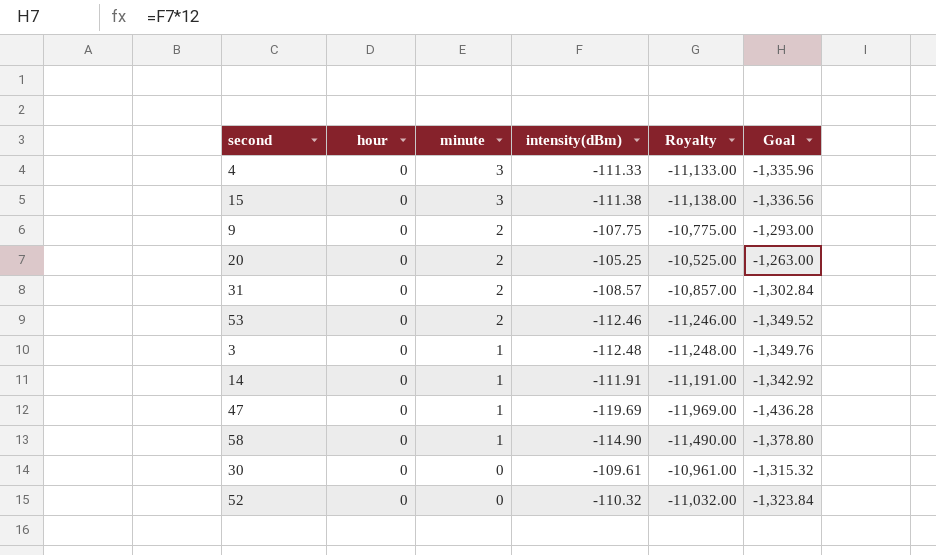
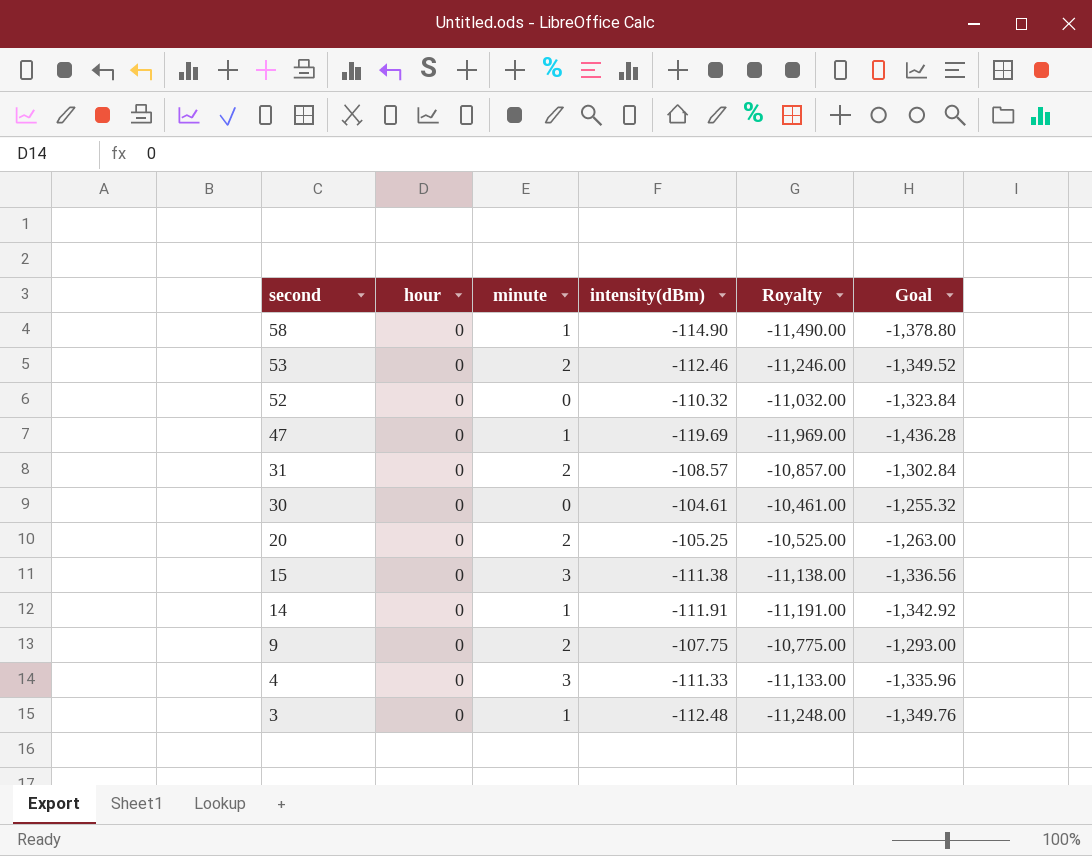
row order: minute descending -> second descending
30 | intensity(dBm): -109.61 -> -104.61
30 | Royalty: -10,961.00 -> -10,461.00
30 | Goal: -1,315.32 -> -1,255.32

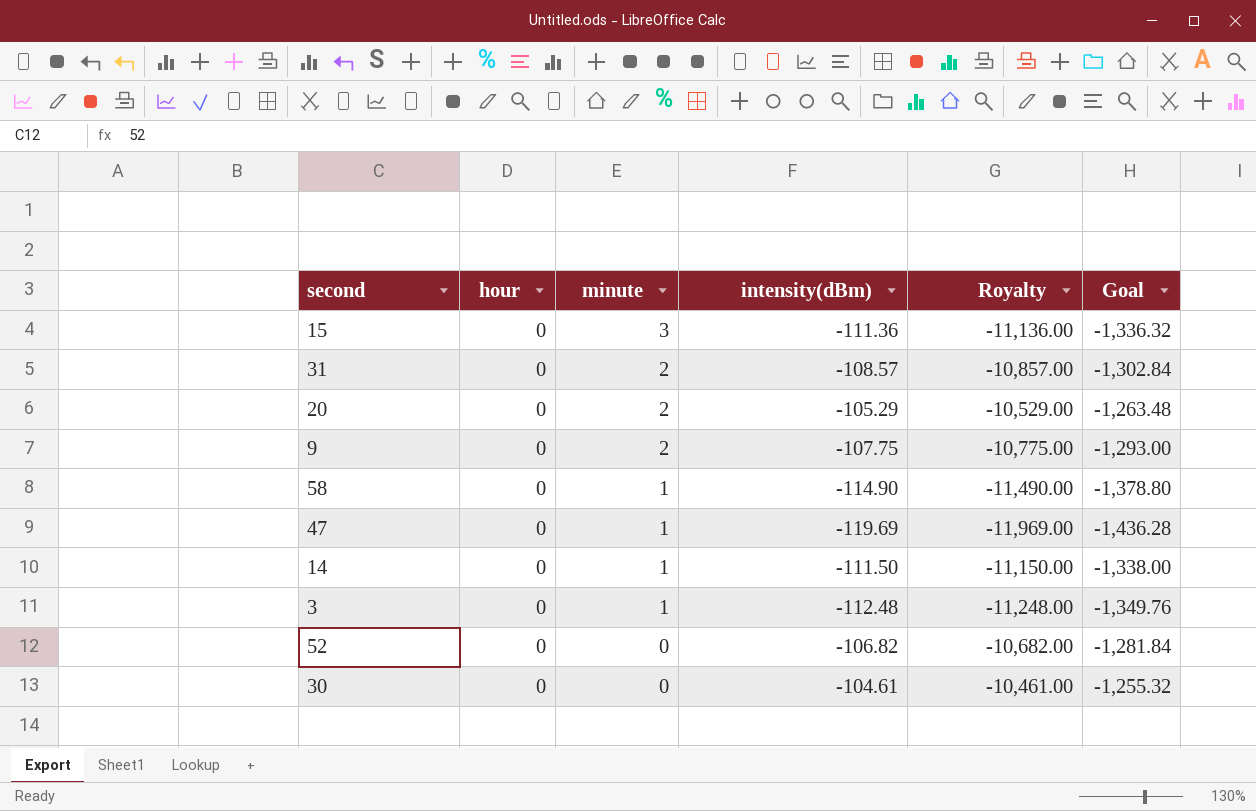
row order: second descending -> minute descending
row 53: 0 | 2 | -112.46 | -11,246.00 | -1,349.52 -> none
row 4: 0 | 3 | -111.33 | -11,133.00 | -1,335.96 -> none
15 | intensity(dBm): -111.38 -> -111.36
15 | Royalty: -11,138.00 -> -11,136.00
15 | Goal: -1,336.56 -> -1,336.32
20 | intensity(dBm): -105.25 -> -105.29
20 | Royalty: -10,525.00 -> -10,529.00
20 | Goal: -1,263.00 -> -1,263.48
14 | intensity(dBm): -111.91 -> -111.50
14 | Royalty: -11,191.00 -> -11,150.00
14 | Goal: -1,342.92 -> -1,338.00
52 | intensity(dBm): -110.32 -> -106.82
52 | Royalty: -11,032.00 -> -10,682.00
52 | Goal: -1,323.84 -> -1,281.84

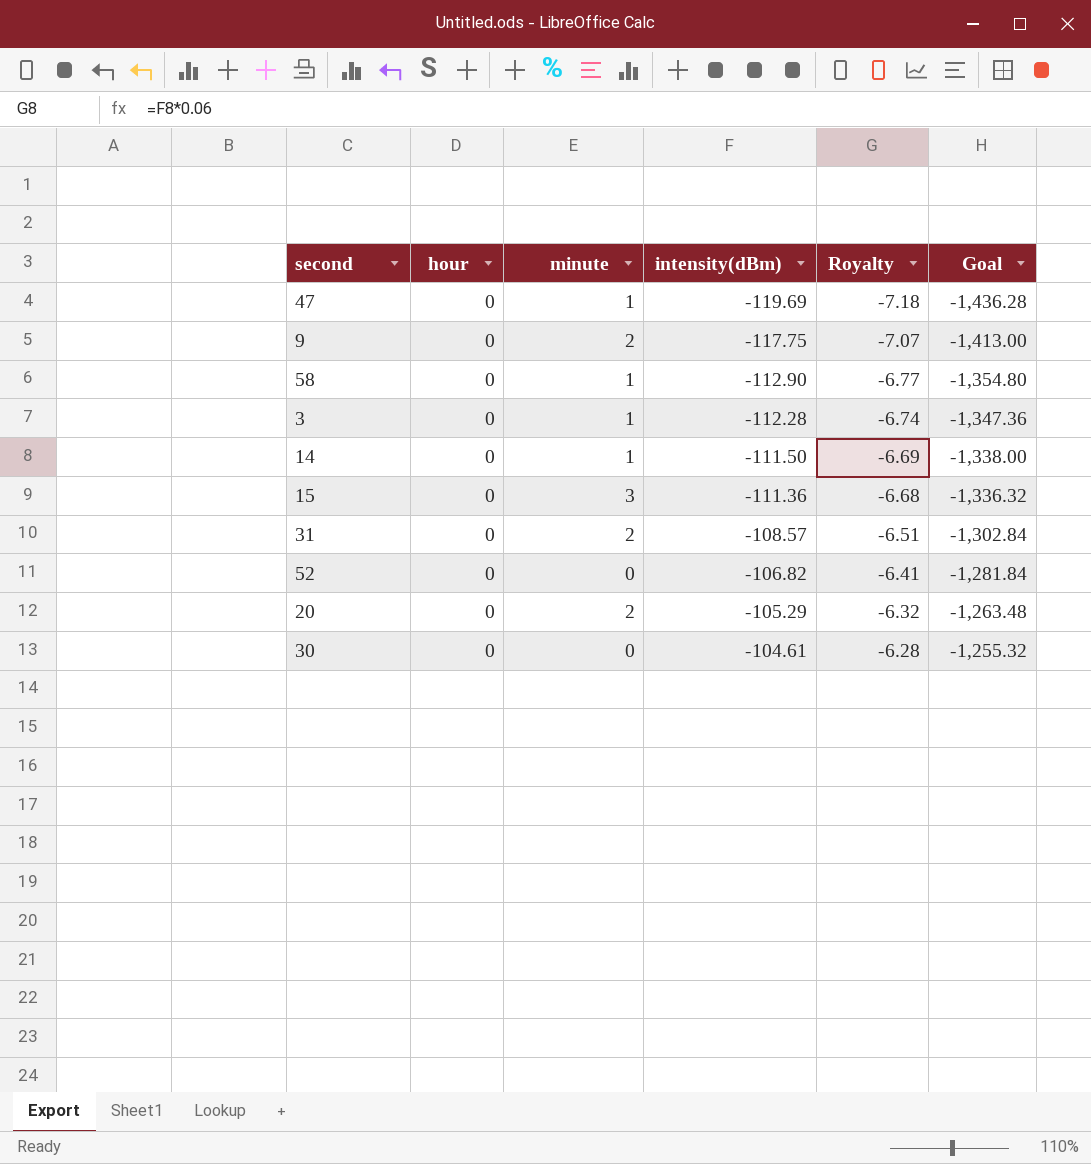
row order: minute descending -> intensity(dBm) ascending
column Royalty | formula: [intensity(dBm)] * 100 -> [intensity(dBm)] * 0.06
9 | intensity(dBm): -107.75 -> -117.75
9 | Goal: -1,293.00 -> -1,413.00
58 | intensity(dBm): -114.90 -> -112.90
58 | Goal: -1,378.80 -> -1,354.80
3 | intensity(dBm): -112.48 -> -112.28
3 | Goal: -1,349.76 -> -1,347.36

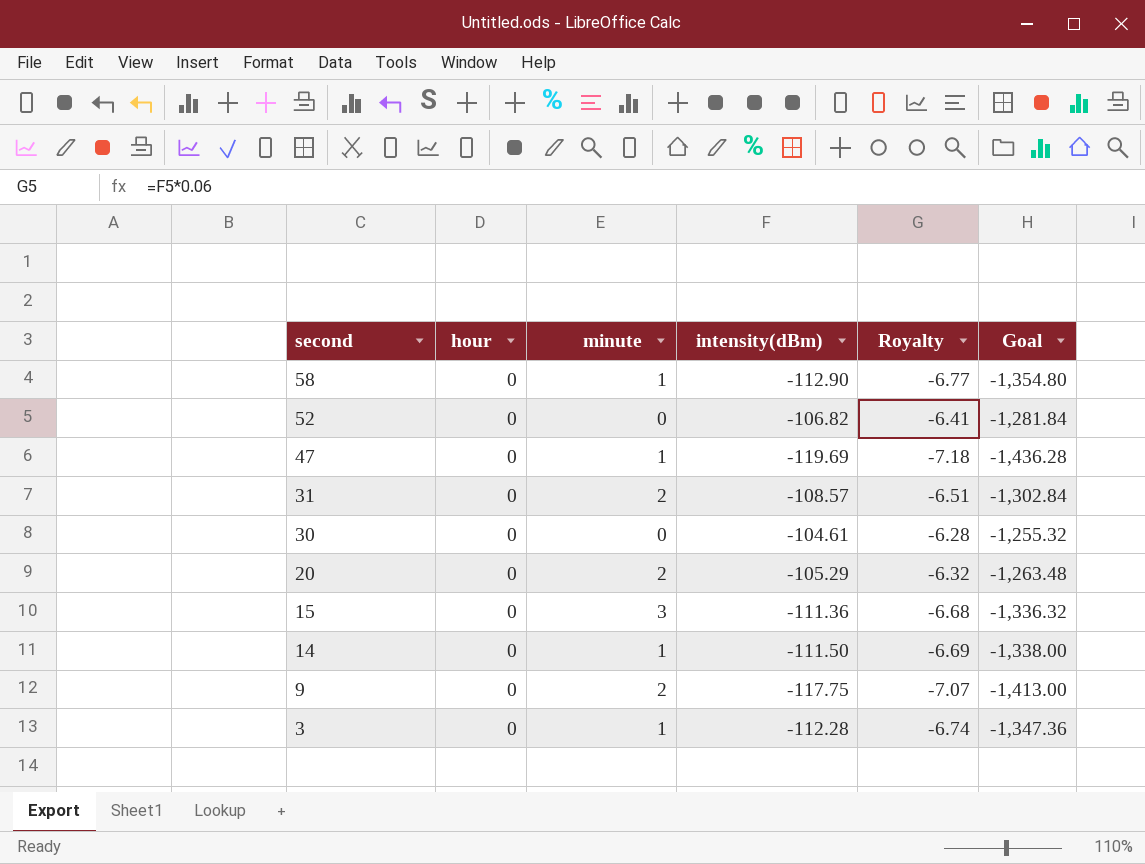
row order: intensity(dBm) ascending -> second descending

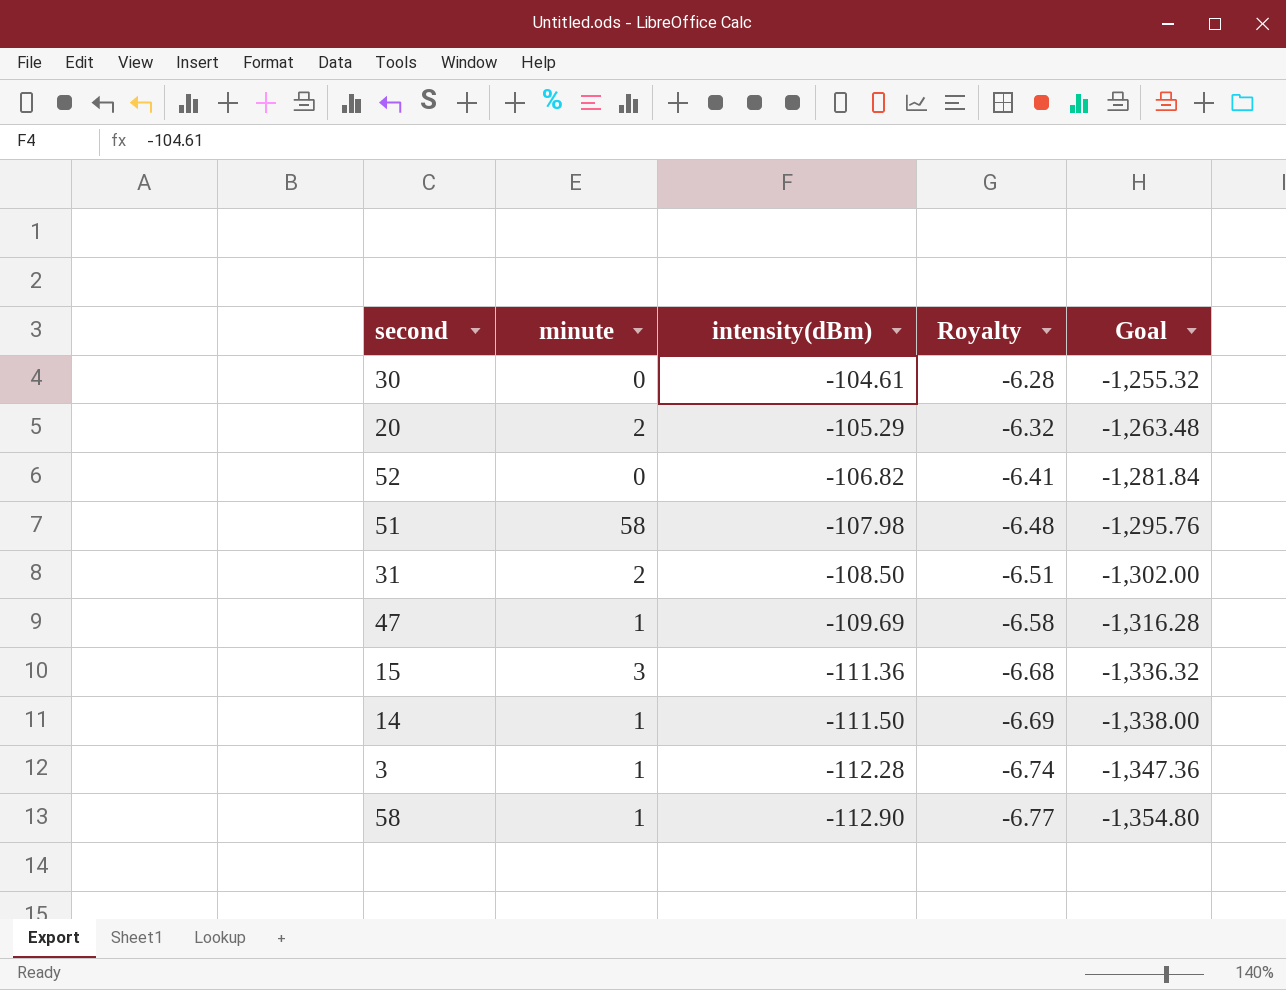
row order: second descending -> intensity(dBm) descending
column hour | position: 2 -> none
row 9: 0 | 2 | -117.75 | -7.07 | -1,413.00 -> none
row 51: none -> 58 | -107.98 | -6.48 | -1,295.76
31 | intensity(dBm): -108.57 -> -108.50
31 | Goal: -1,302.84 -> -1,302.00
47 | intensity(dBm): -119.69 -> -109.69
47 | Royalty: -7.18 -> -6.58
47 | Goal: -1,436.28 -> -1,316.28

